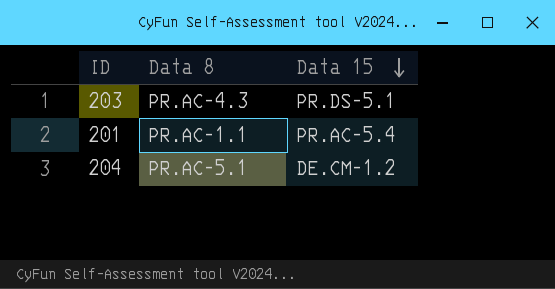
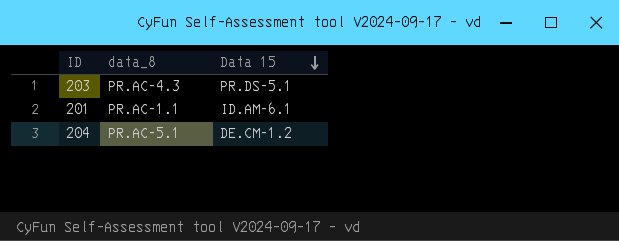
column name: Data 8 -> data_8
201 | Data 15: PR.AC-5.4 -> ID.AM-6.1

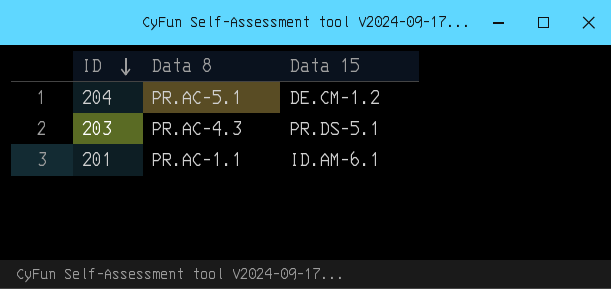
row order: Data 15 descending -> ID descending
column name: data_8 -> Data 8

